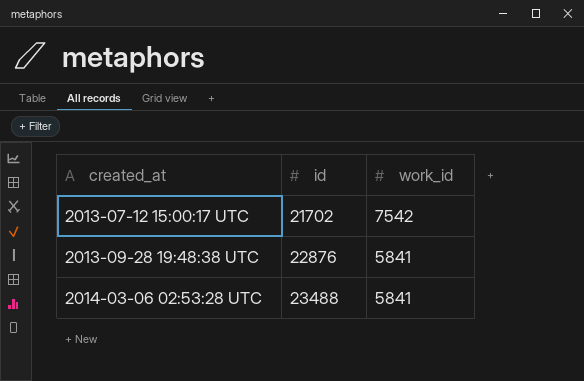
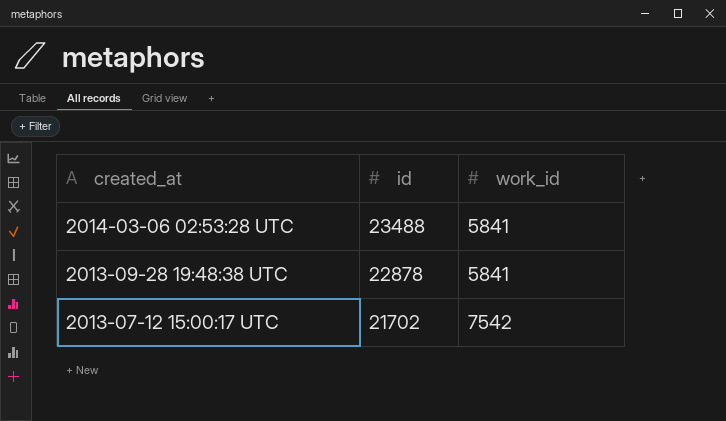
row order: created_at ascending -> created_at descending
2013-09-28 19:48:38 UTC | id: 22876 -> 22878

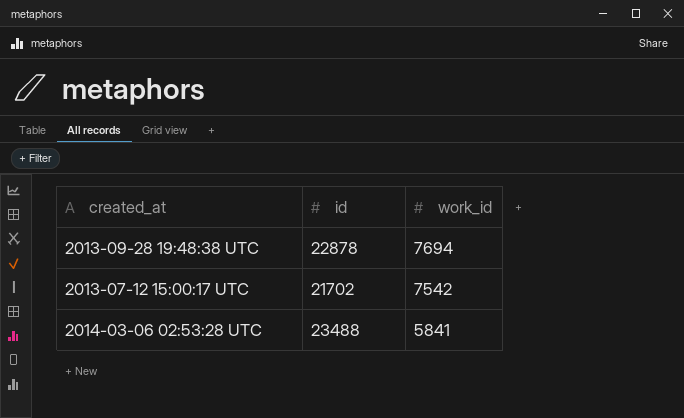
row order: created_at descending -> work_id descending
2013-09-28 19:48:38 UTC | work_id: 5841 -> 7694

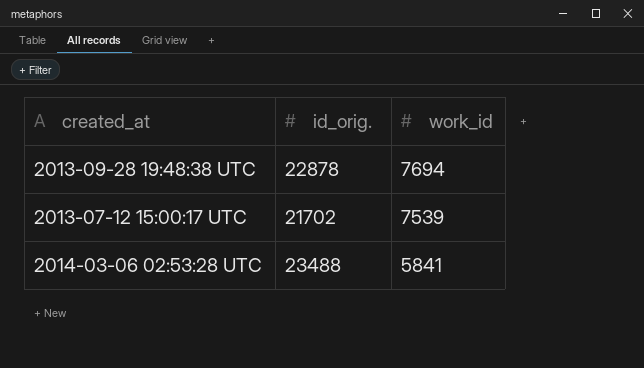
column name: id -> id_orig.
2013-07-12 15:00:17 UTC | work_id: 7542 -> 7539

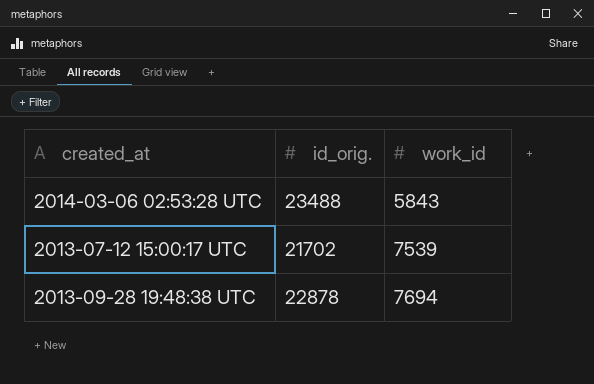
row order: work_id descending -> work_id ascending
2014-03-06 02:53:28 UTC | work_id: 5841 -> 5843

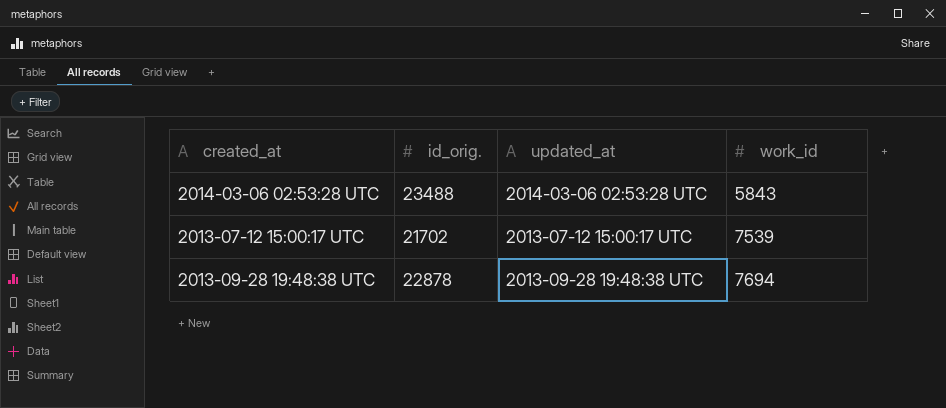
column updated_at | position: none -> 3

